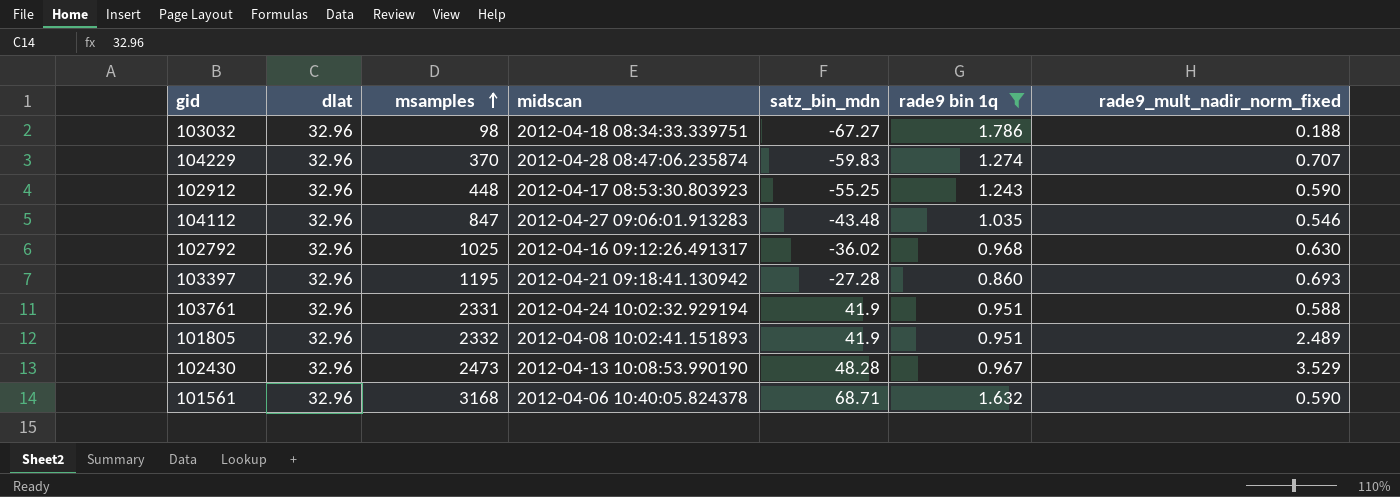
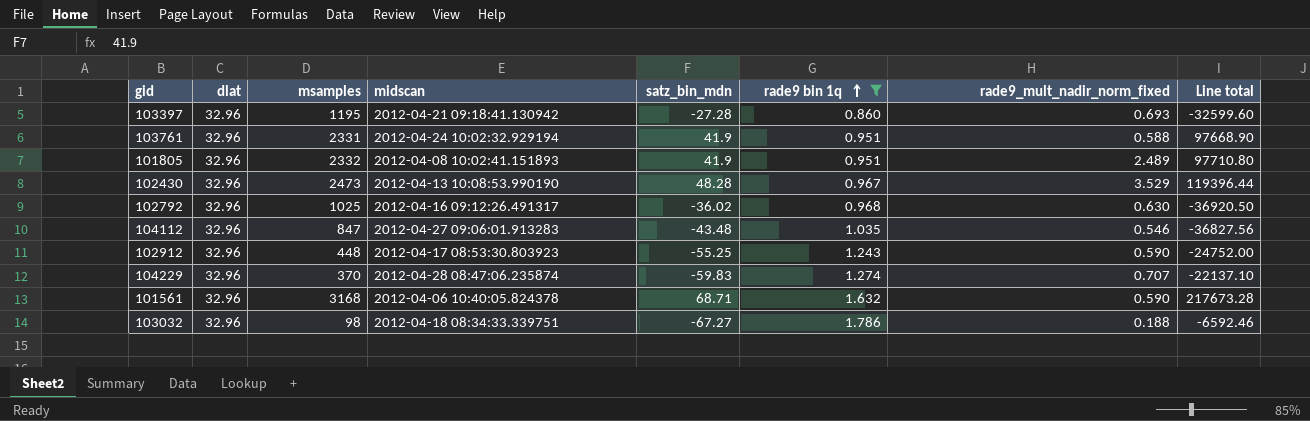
row order: msamples ascending -> rade9 bin 1q ascending
column Line total | formula: none -> [msamples] * [satz_bin_mdn]

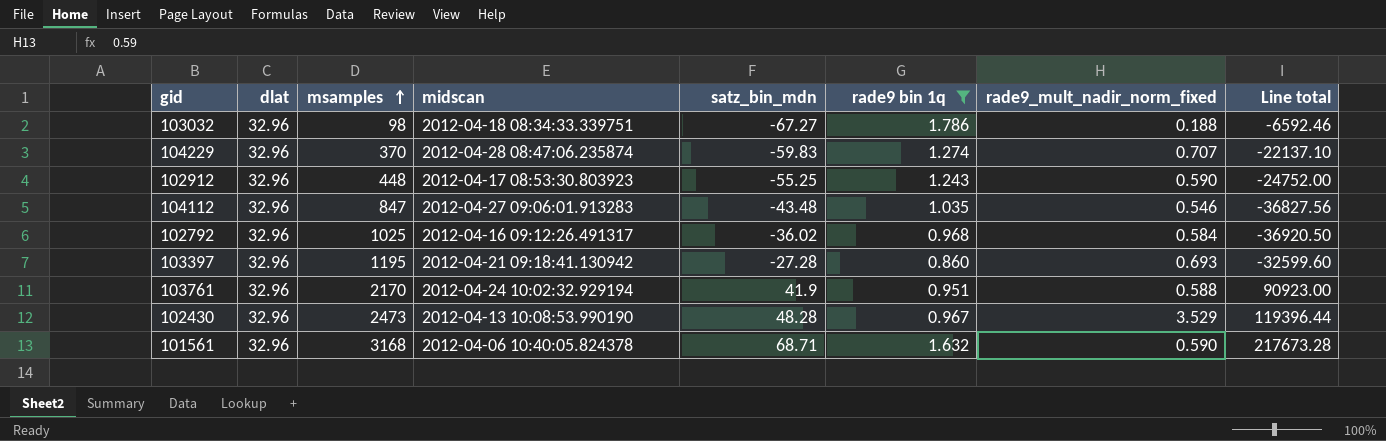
row order: rade9 bin 1q ascending -> msamples ascending
row 101805: 32.96 | 2332 | 2012-04-08 10:02:41.151893 | 41.9 | 0.951 | 2.489 | 97710.80 -> none
102792 | rade9_mult_nadir_norm_fixed: 0.630 -> 0.584
103761 | msamples: 2331 -> 2170
103761 | Line total: 97668.90 -> 90923.00

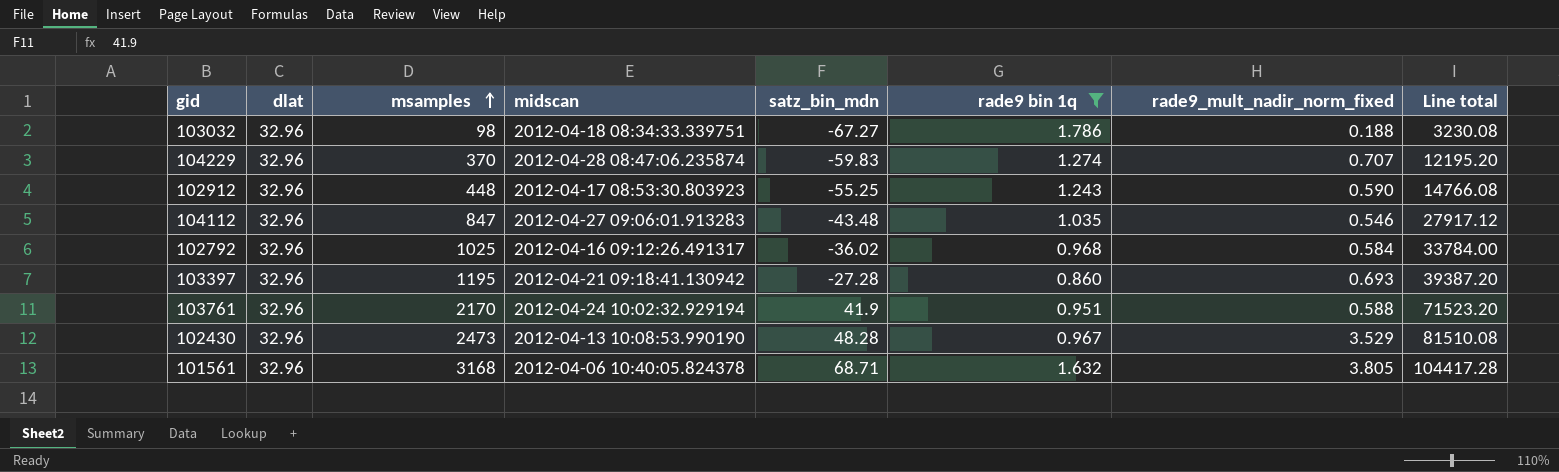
column Line total | formula: [msamples] * [satz_bin_mdn] -> [dlat] * [msamples]
101561 | rade9_mult_nadir_norm_fixed: 0.590 -> 3.805

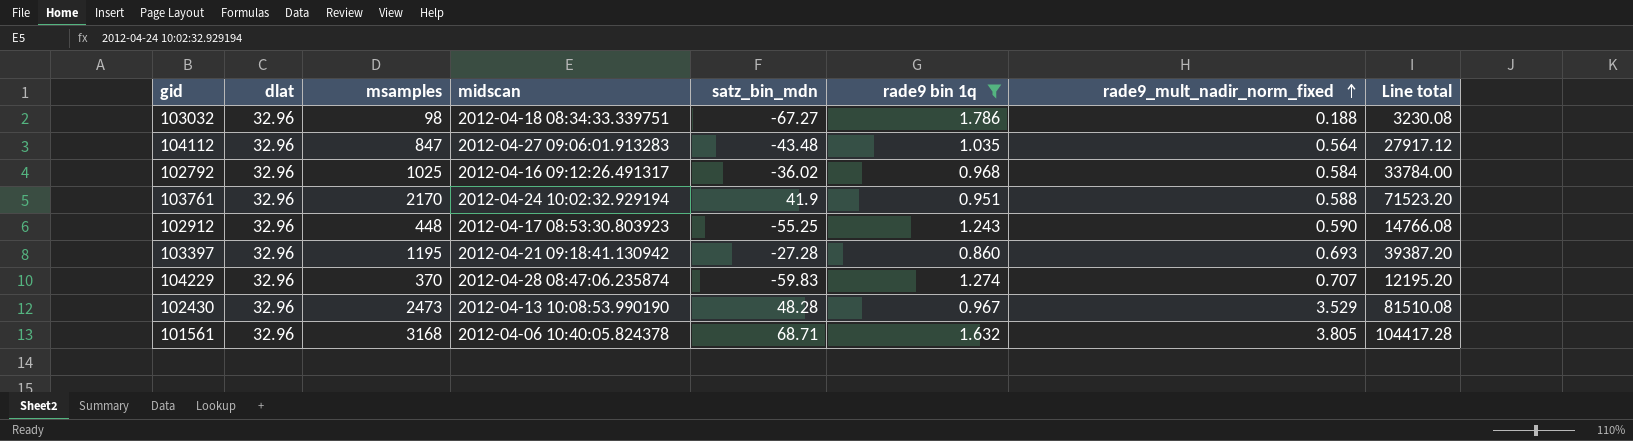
row order: msamples ascending -> rade9_mult_nadir_norm_fixed ascending
104112 | rade9_mult_nadir_norm_fixed: 0.546 -> 0.564

